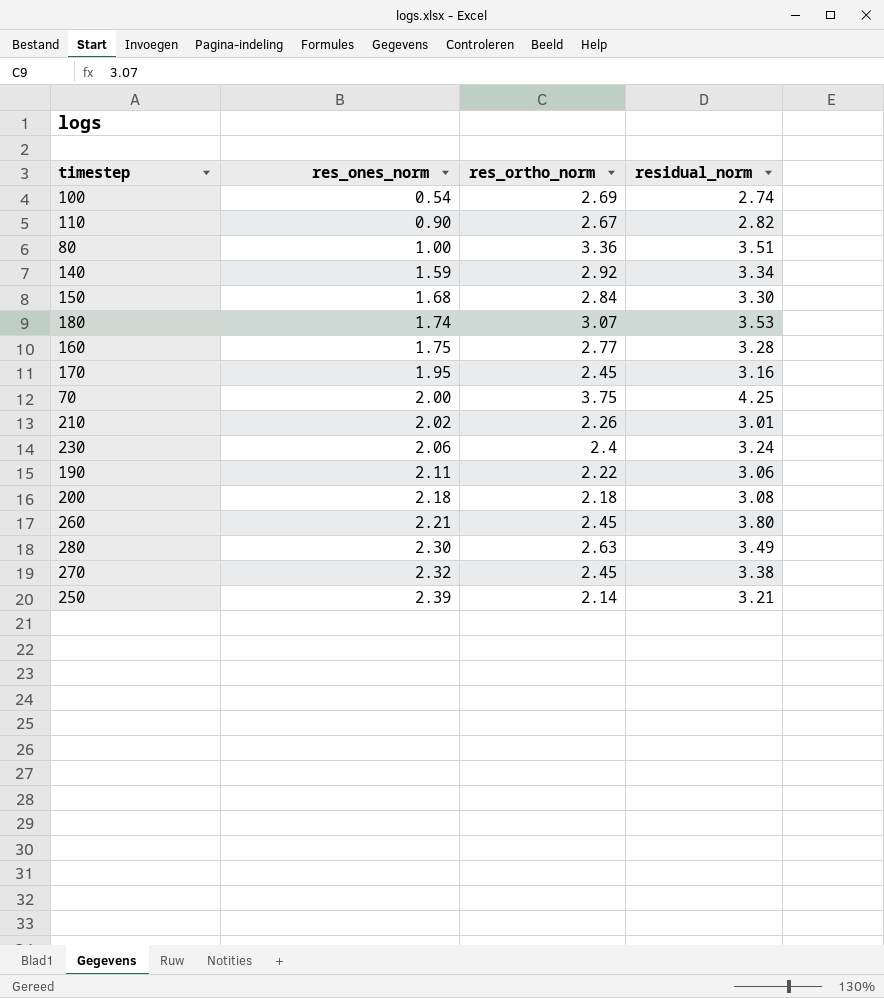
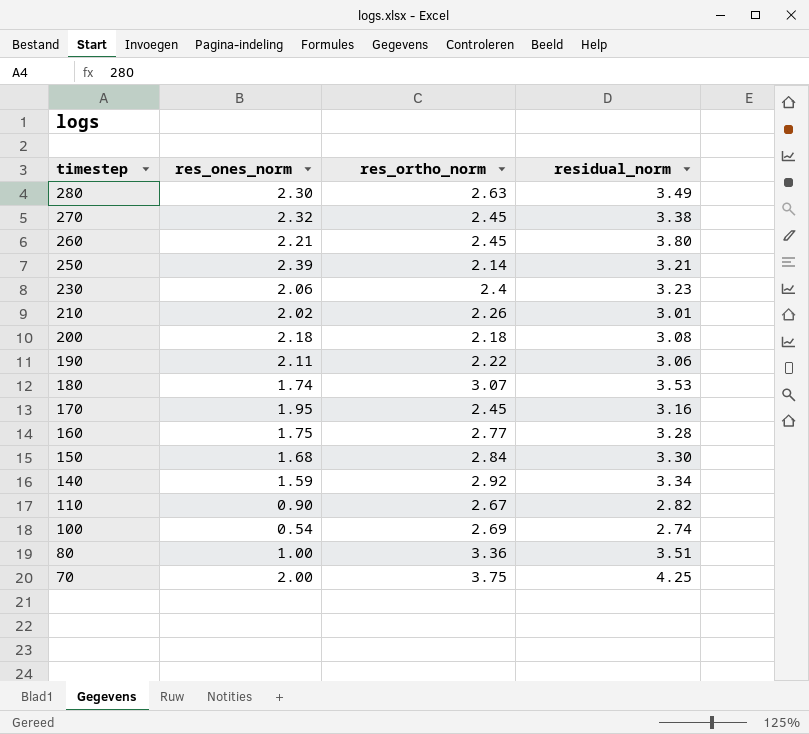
row order: res_ones_norm ascending -> timestep descending
230 | residual_norm: 3.24 -> 3.23

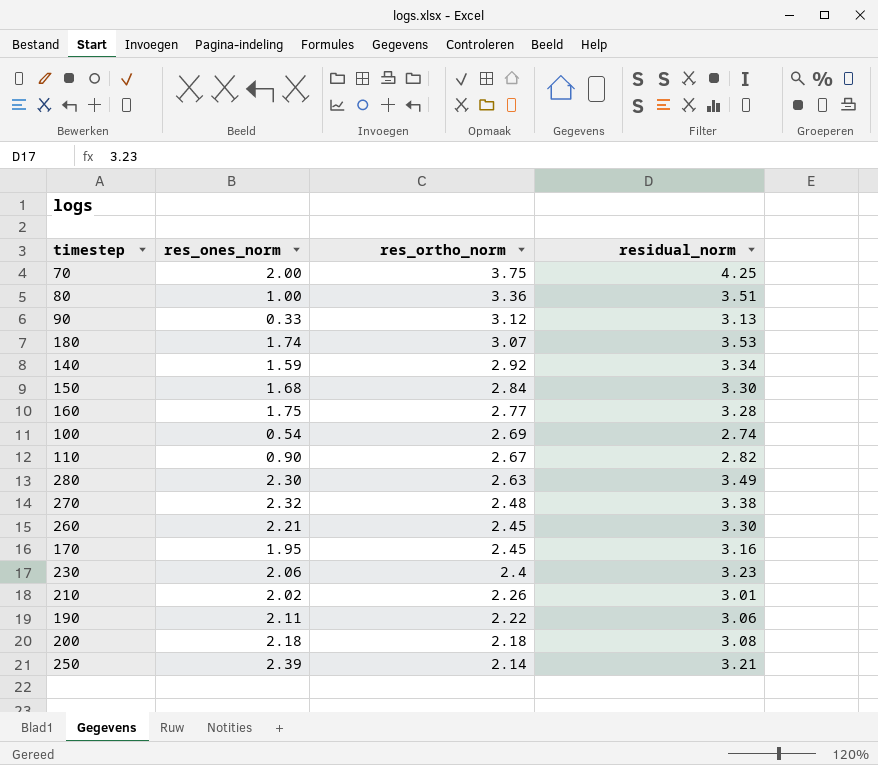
row order: timestep descending -> res_ortho_norm descending
row 90: none -> 0.33 | 3.12 | 3.13
270 | res_ortho_norm: 2.45 -> 2.48
260 | residual_norm: 3.80 -> 3.30

